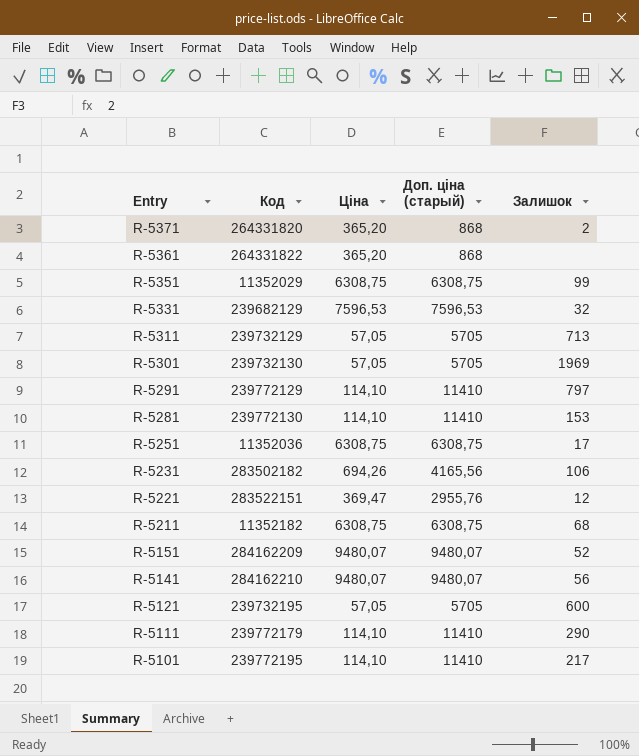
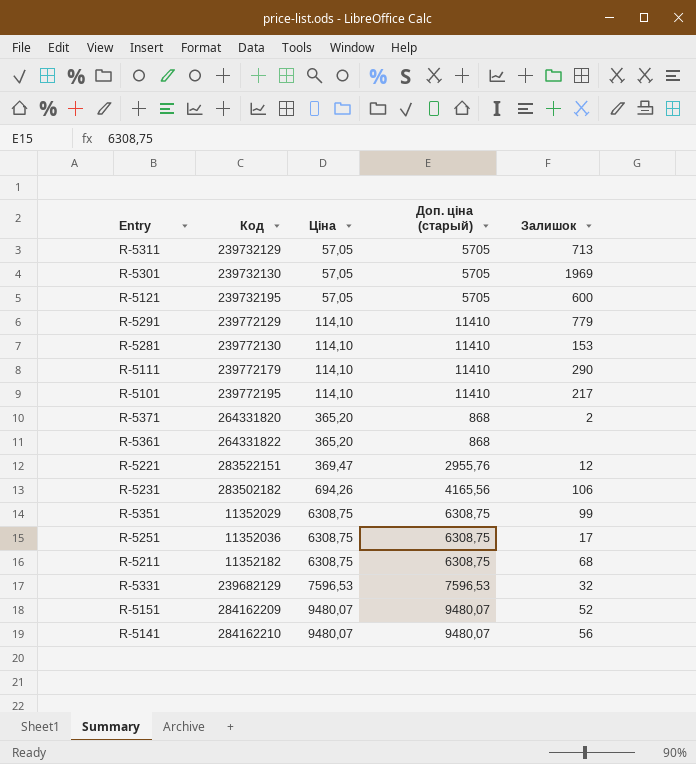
row order: Entry descending -> Ціна ascending
R-5291 | Залишок: 797 -> 779

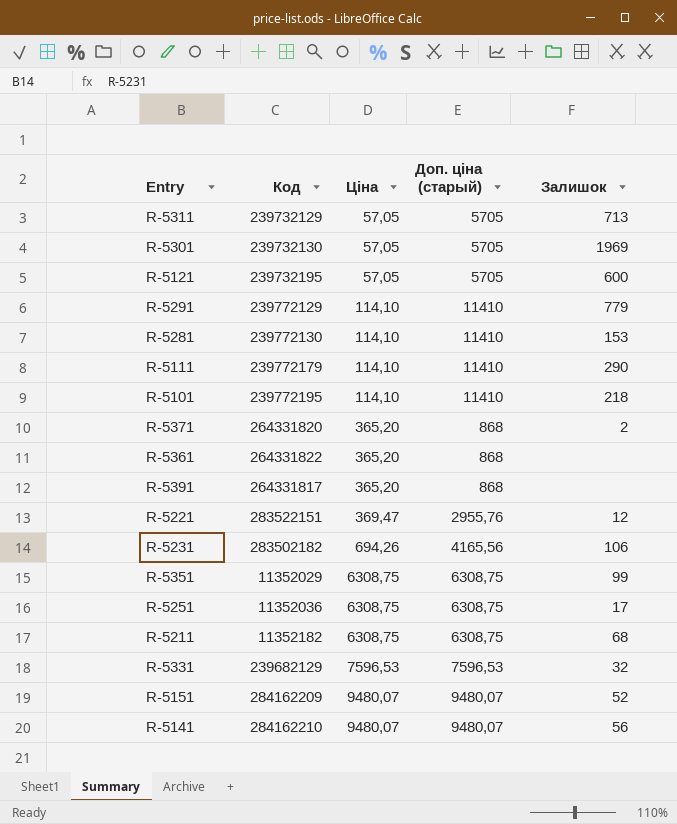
R-5101 | Залишок: 217 -> 218
row R-5391: none -> 264331817 | 365,20 | 868 | none

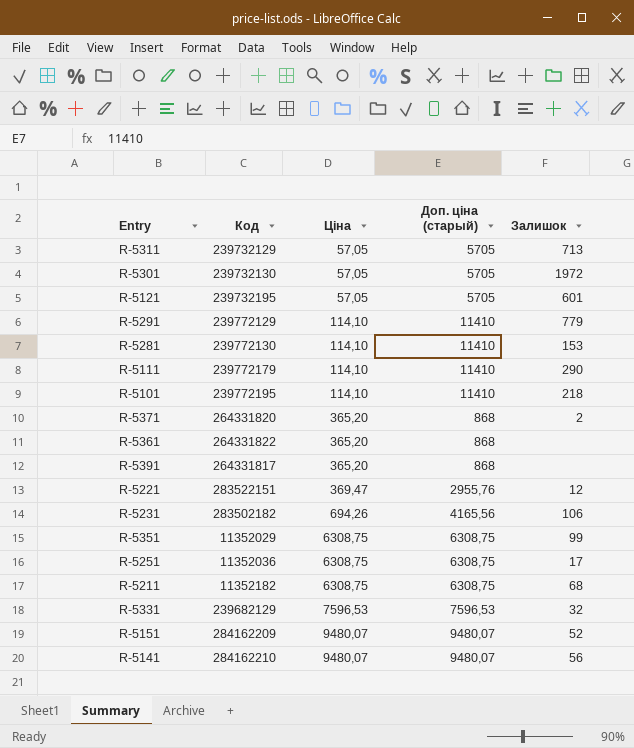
R-5301 | Залишок: 1969 -> 1972
R-5121 | Залишок: 600 -> 601

